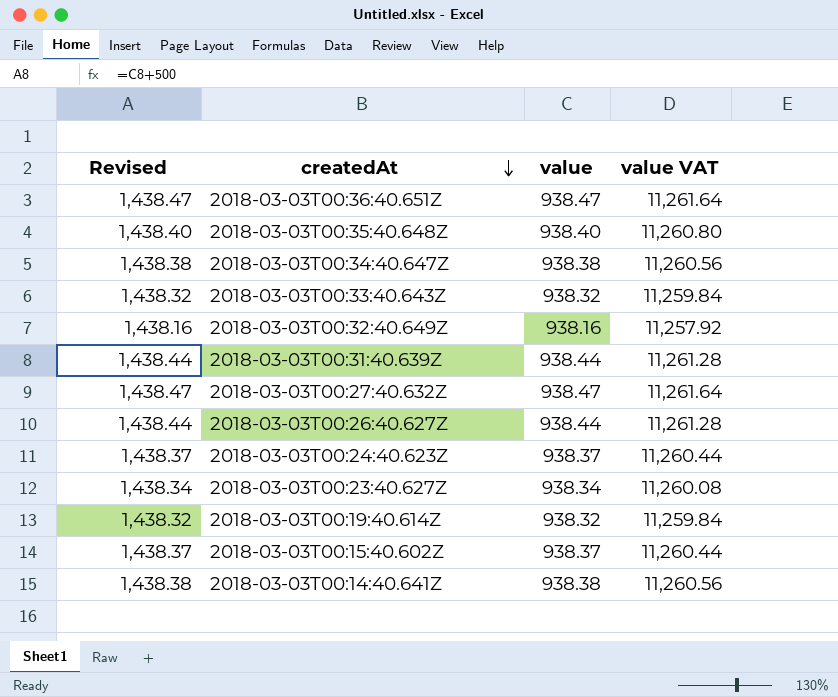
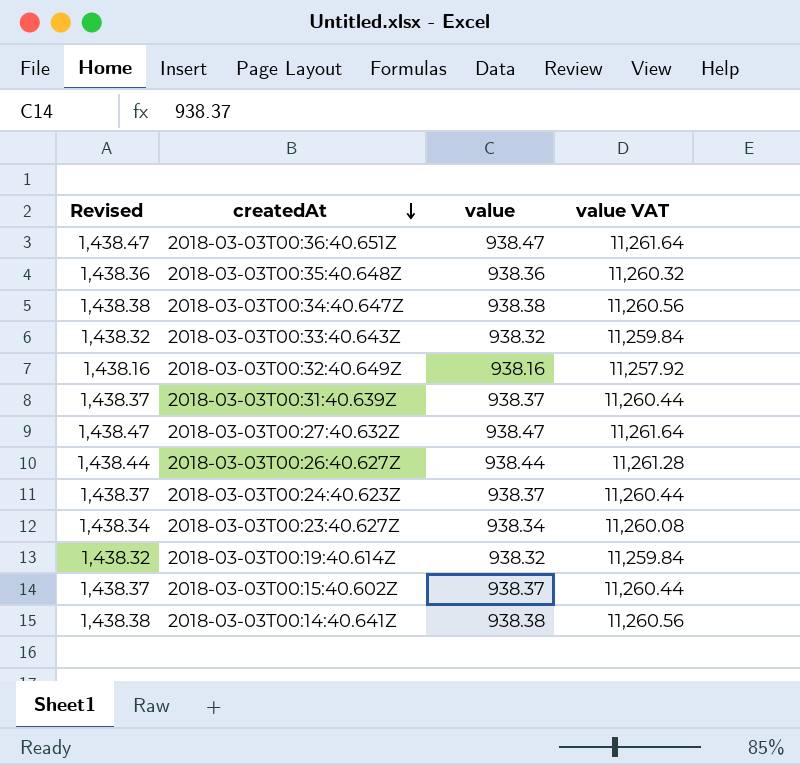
2018-03-03T00:35:40.648Z | Revised: 1,438.40 -> 1,438.36
2018-03-03T00:35:40.648Z | value: 938.40 -> 938.36
2018-03-03T00:35:40.648Z | value VAT: 11,260.80 -> 11,260.32
2018-03-03T00:31:40.639Z | Revised: 1,438.44 -> 1,438.37
2018-03-03T00:31:40.639Z | value: 938.44 -> 938.37
2018-03-03T00:31:40.639Z | value VAT: 11,261.28 -> 11,260.44

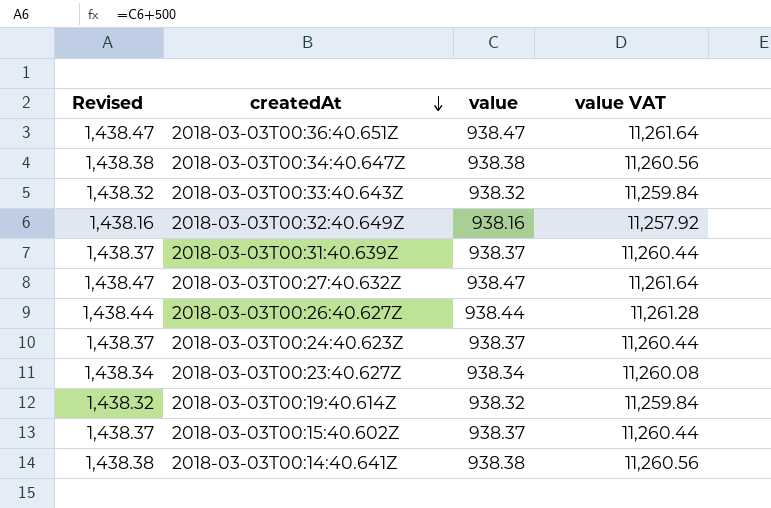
row 2018-03-03T00:35:40.648Z: 1,438.36 | 938.36 | 11,260.32 -> none

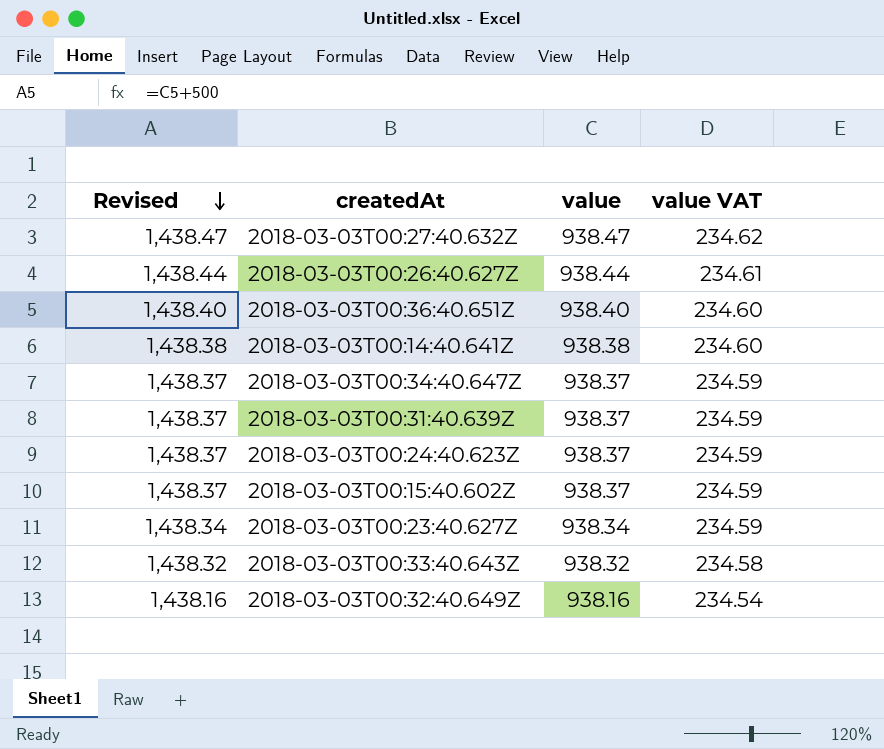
row order: createdAt descending -> Revised descending
column value VAT | formula: [value] * 12 -> [value] * 0.25
row 2018-03-03T00:19:40.614Z: 1,438.32 | 938.32 | 11,259.84 -> none
2018-03-03T00:36:40.651Z | Revised: 1,438.47 -> 1,438.40
2018-03-03T00:36:40.651Z | value: 938.47 -> 938.40
2018-03-03T00:34:40.647Z | Revised: 1,438.38 -> 1,438.37
2018-03-03T00:34:40.647Z | value: 938.38 -> 938.37

